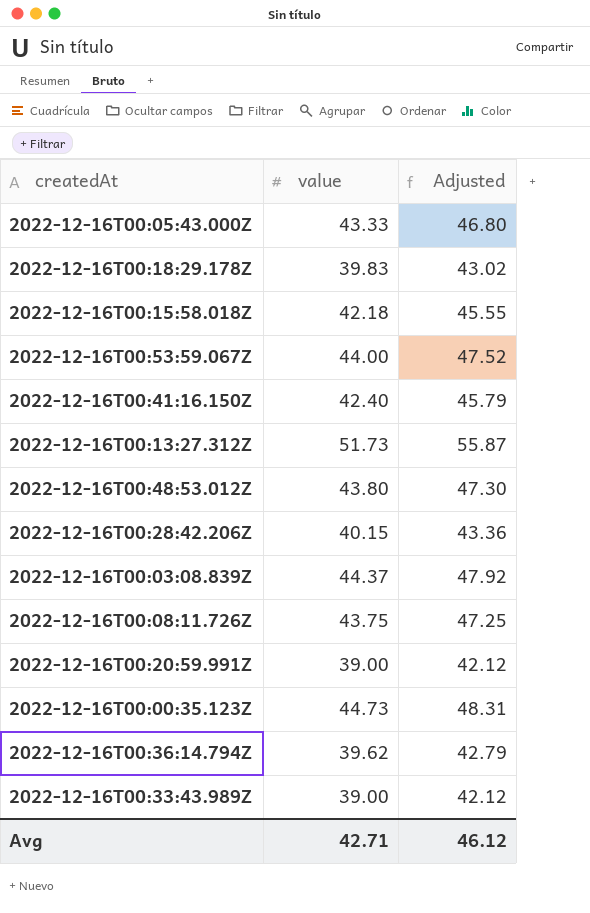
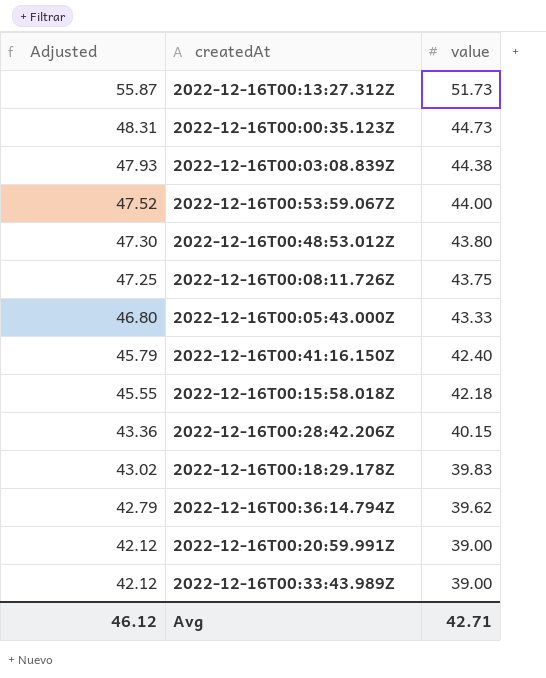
row order: none -> Adjusted descending
column Adjusted | position: 3 -> 1
2022-12-16T00:03:08.839Z | Adjusted: 47.92 -> 47.93
2022-12-16T00:03:08.839Z | value: 44.37 -> 44.38

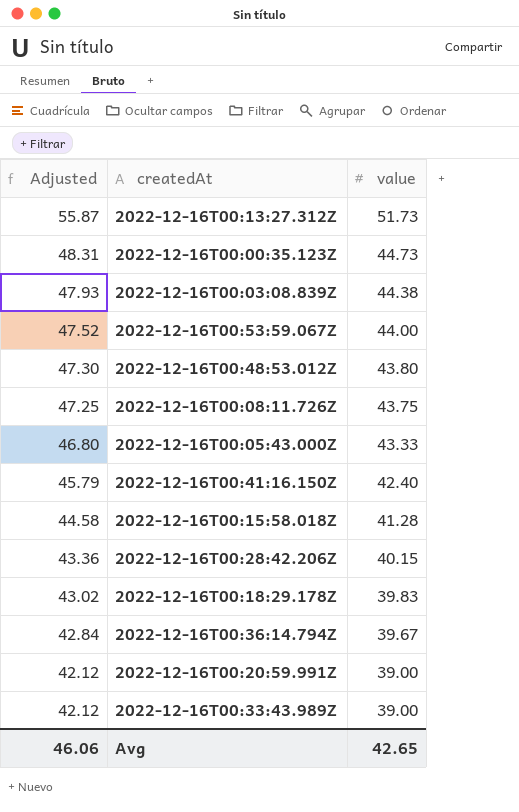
2022-12-16T00:15:58.018Z | Adjusted: 45.55 -> 44.58
2022-12-16T00:15:58.018Z | value: 42.18 -> 41.28
2022-12-16T00:36:14.794Z | Adjusted: 42.79 -> 42.84
2022-12-16T00:36:14.794Z | value: 39.62 -> 39.67
Avg | Adjusted: 46.12 -> 46.06
Avg | value: 42.71 -> 42.65

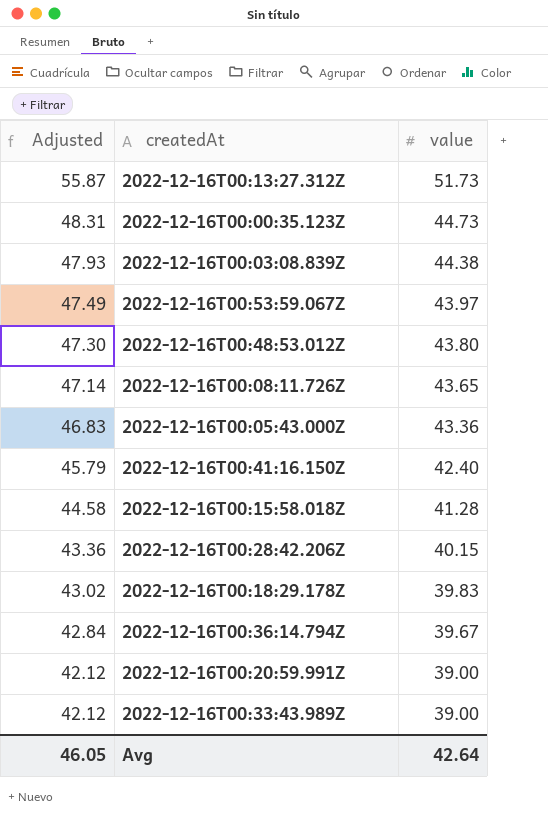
2022-12-16T00:53:59.067Z | Adjusted: 47.52 -> 47.49
2022-12-16T00:53:59.067Z | value: 44.00 -> 43.97
2022-12-16T00:08:11.726Z | Adjusted: 47.25 -> 47.14
2022-12-16T00:08:11.726Z | value: 43.75 -> 43.65
2022-12-16T00:05:43.000Z | Adjusted: 46.80 -> 46.83
2022-12-16T00:05:43.000Z | value: 43.33 -> 43.36
Avg | Adjusted: 46.06 -> 46.05
Avg | value: 42.65 -> 42.64

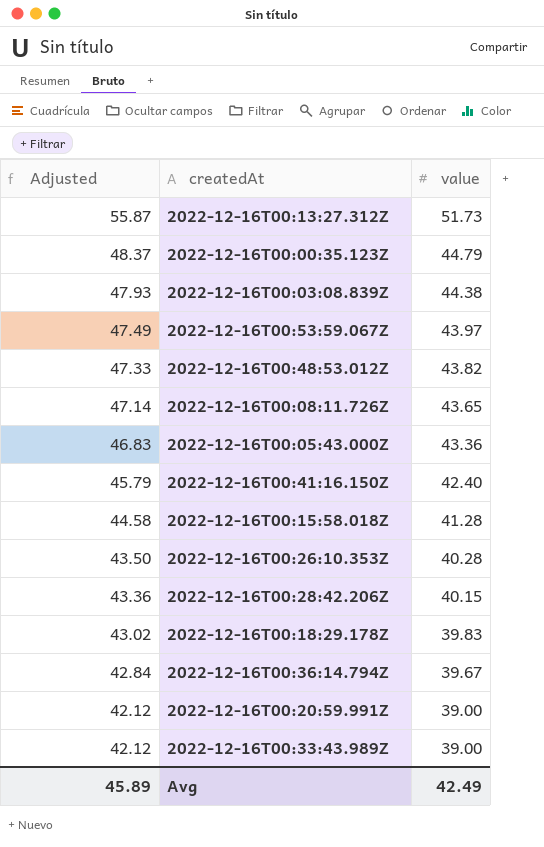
2022-12-16T00:00:35.123Z | Adjusted: 48.31 -> 48.37
2022-12-16T00:00:35.123Z | value: 44.73 -> 44.79
2022-12-16T00:48:53.012Z | Adjusted: 47.30 -> 47.33
2022-12-16T00:48:53.012Z | value: 43.80 -> 43.82
row 2022-12-16T00:26:10.353Z: none -> 43.50 | 40.28
Avg | Adjusted: 46.05 -> 45.89
Avg | value: 42.64 -> 42.49

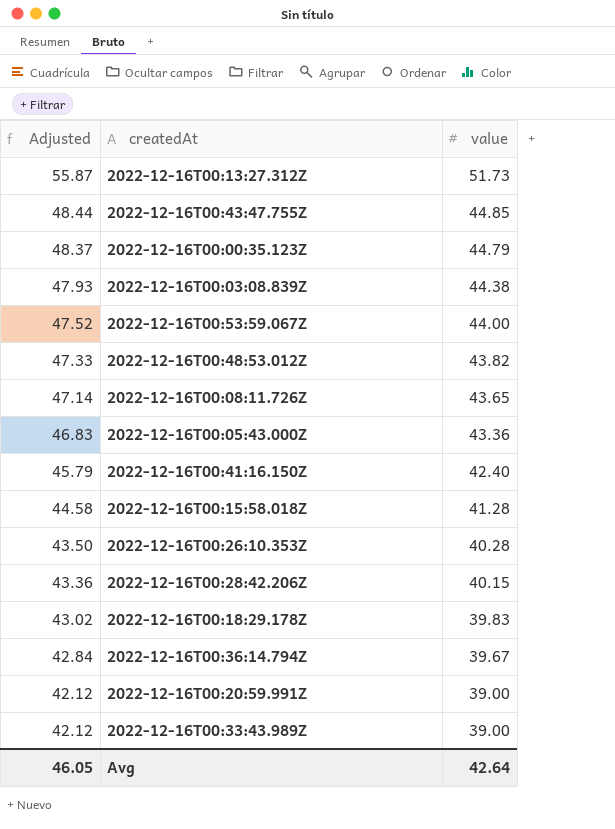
row 2022-12-16T00:43:47.755Z: none -> 48.44 | 44.85
2022-12-16T00:53:59.067Z | Adjusted: 47.49 -> 47.52
2022-12-16T00:53:59.067Z | value: 43.97 -> 44.00
Avg | Adjusted: 45.89 -> 46.05
Avg | value: 42.49 -> 42.64

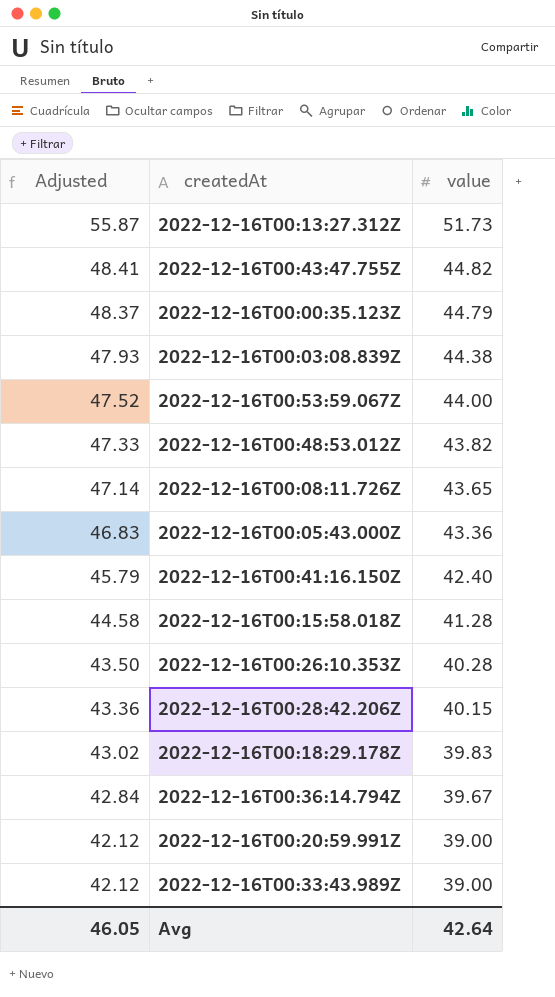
2022-12-16T00:43:47.755Z | Adjusted: 48.44 -> 48.41
2022-12-16T00:43:47.755Z | value: 44.85 -> 44.82

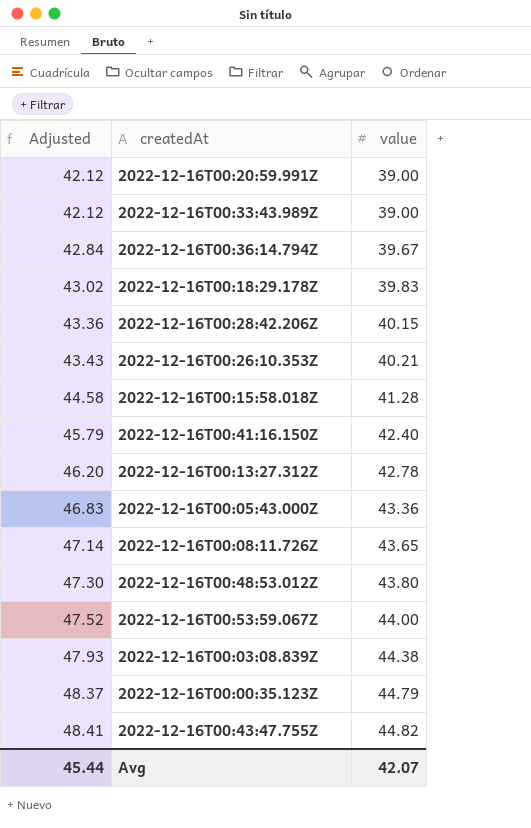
row order: Adjusted descending -> Adjusted ascending
2022-12-16T00:26:10.353Z | Adjusted: 43.50 -> 43.43
2022-12-16T00:26:10.353Z | value: 40.28 -> 40.21
2022-12-16T00:13:27.312Z | Adjusted: 55.87 -> 46.20
2022-12-16T00:13:27.312Z | value: 51.73 -> 42.78
2022-12-16T00:48:53.012Z | Adjusted: 47.33 -> 47.30
2022-12-16T00:48:53.012Z | value: 43.82 -> 43.80
Avg | Adjusted: 46.05 -> 45.44
Avg | value: 42.64 -> 42.07

